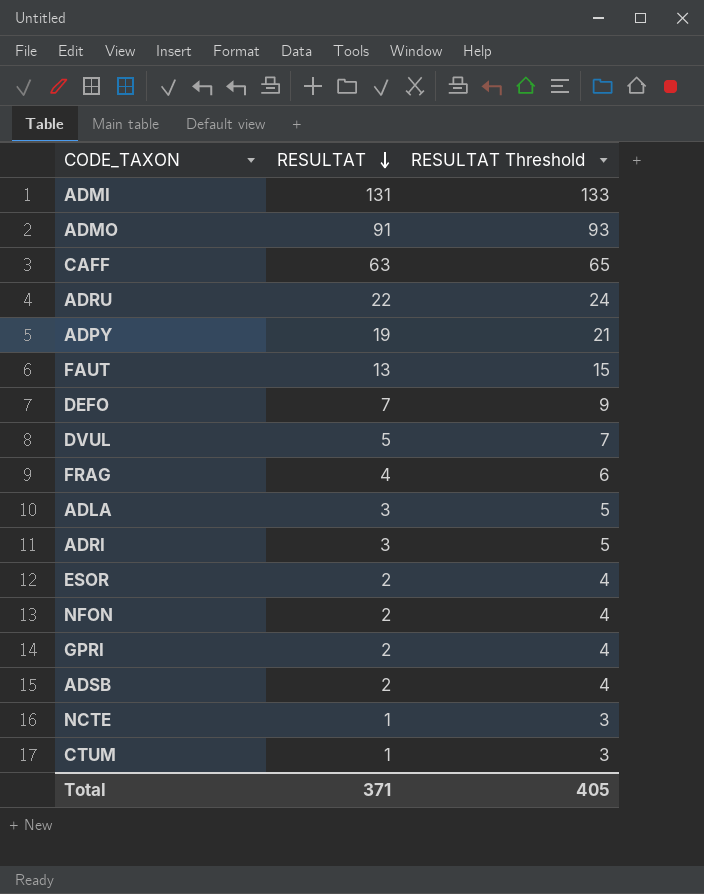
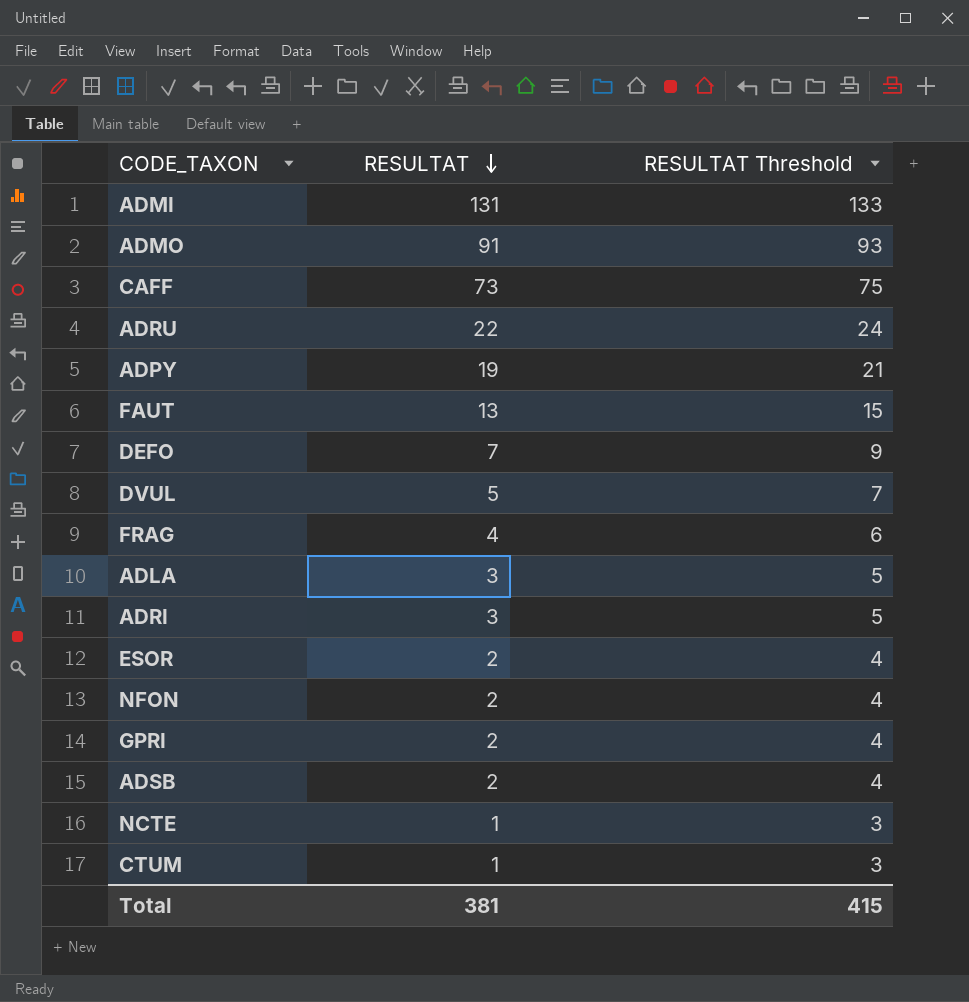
CAFF | RESULTAT: 63 -> 73
CAFF | RESULTAT Threshold: 65 -> 75
Total | RESULTAT: 371 -> 381
Total | RESULTAT Threshold: 405 -> 415

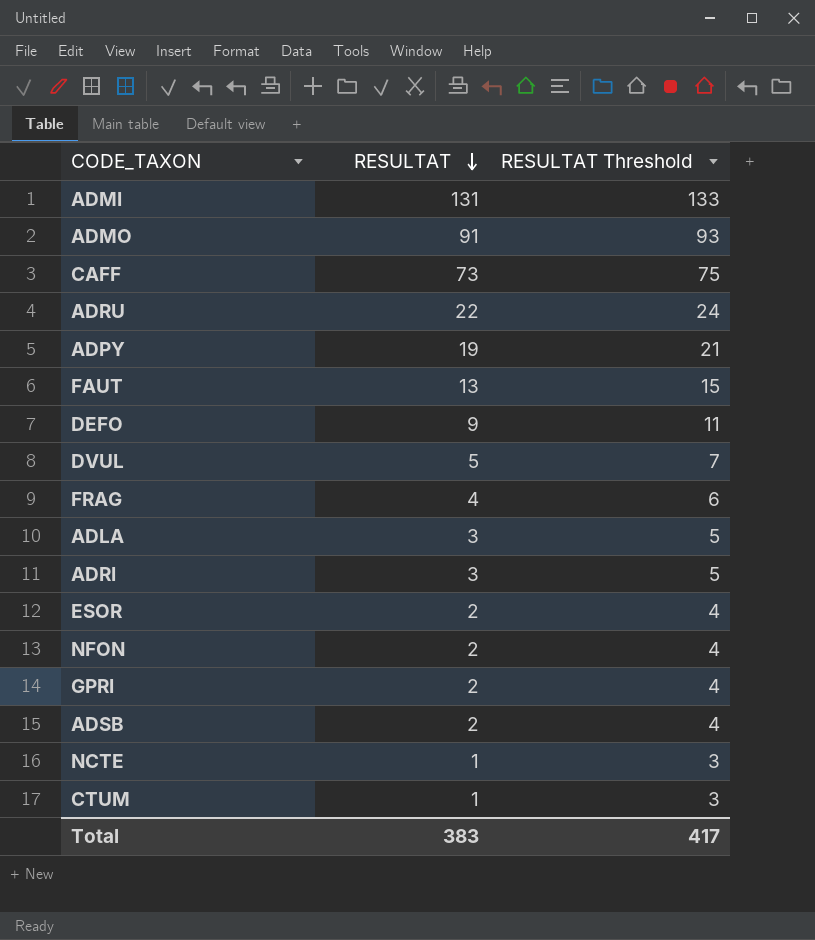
DEFO | RESULTAT: 7 -> 9
DEFO | RESULTAT Threshold: 9 -> 11
Total | RESULTAT: 381 -> 383
Total | RESULTAT Threshold: 415 -> 417

